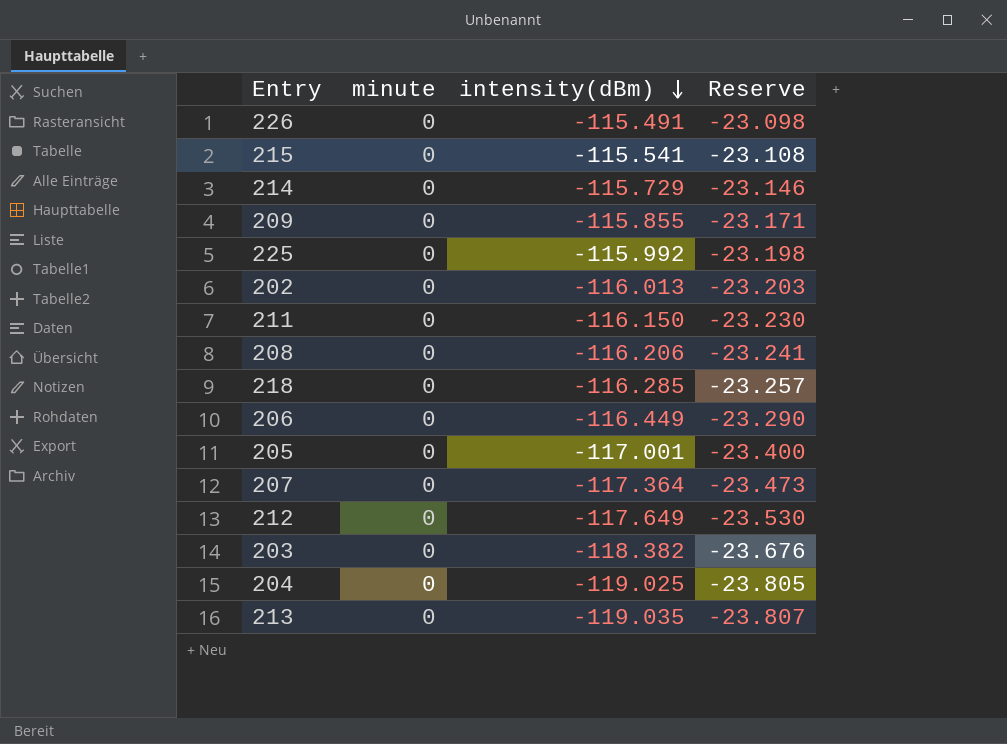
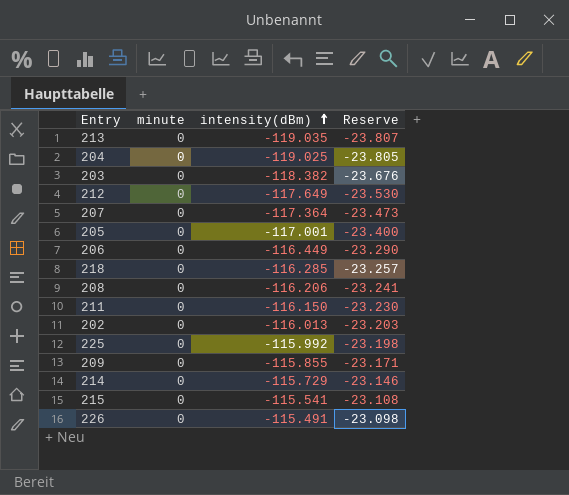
row order: intensity(dBm) descending -> intensity(dBm) ascending

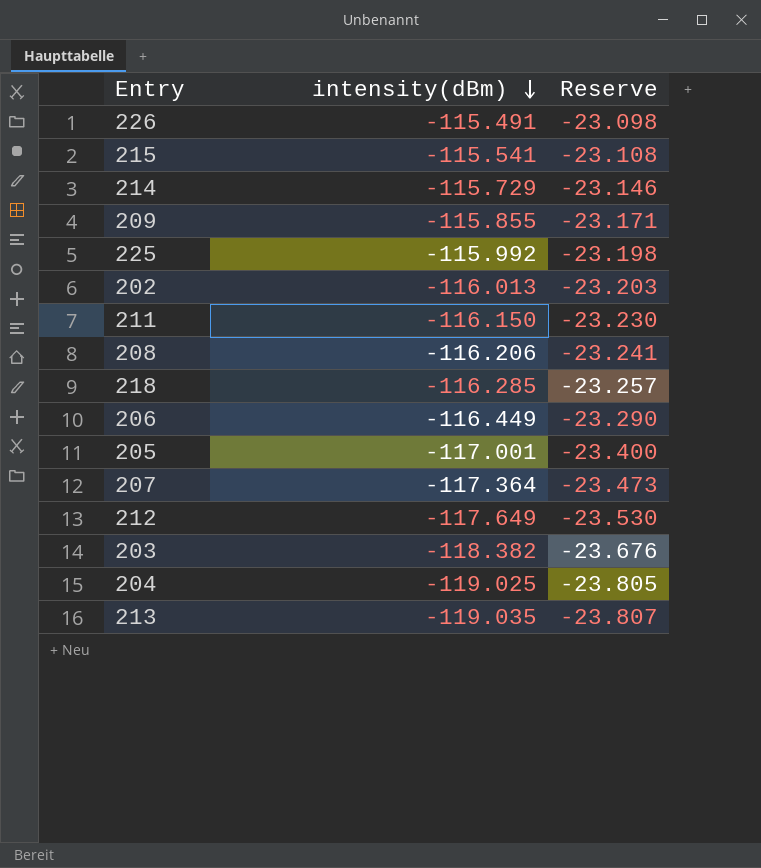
row order: intensity(dBm) ascending -> intensity(dBm) descending
column minute | position: 2 -> none

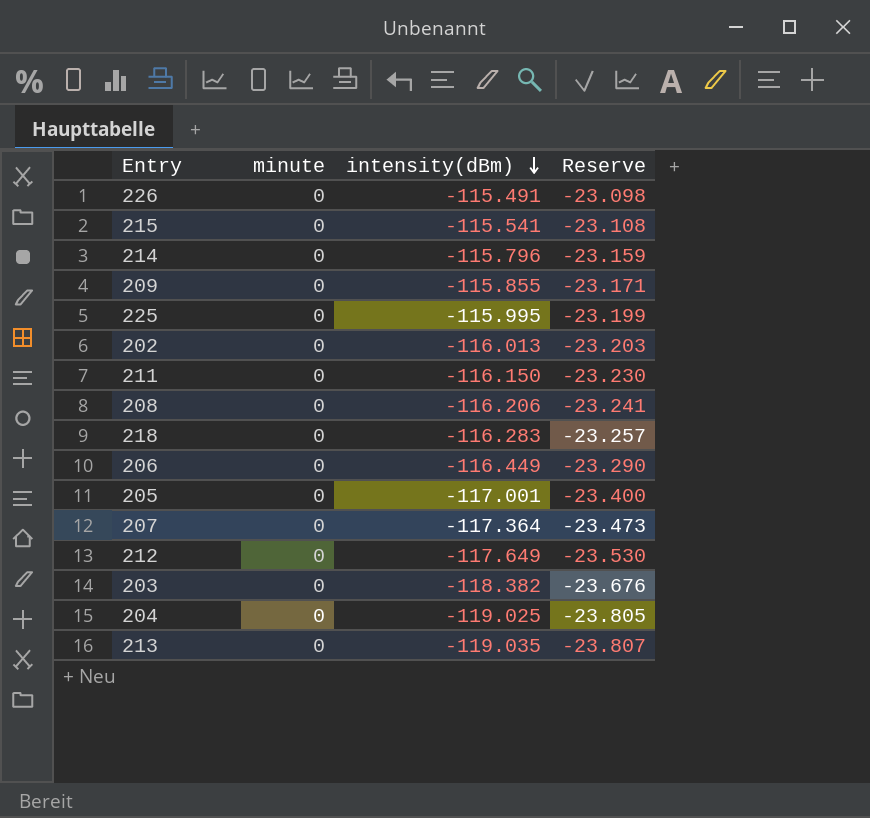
column minute | position: none -> 2
214 | intensity(dBm): -115.729 -> -115.796
214 | Reserve: -23.146 -> -23.159
225 | intensity(dBm): -115.992 -> -115.995
225 | Reserve: -23.198 -> -23.199
218 | intensity(dBm): -116.285 -> -116.283

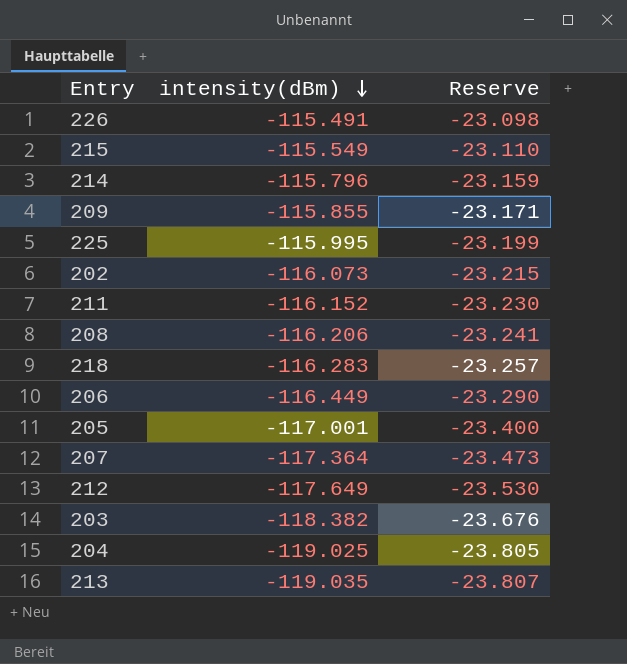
column minute | position: 2 -> none
215 | intensity(dBm): -115.541 -> -115.549
215 | Reserve: -23.108 -> -23.110
202 | intensity(dBm): -116.013 -> -116.073
202 | Reserve: -23.203 -> -23.215
211 | intensity(dBm): -116.150 -> -116.152

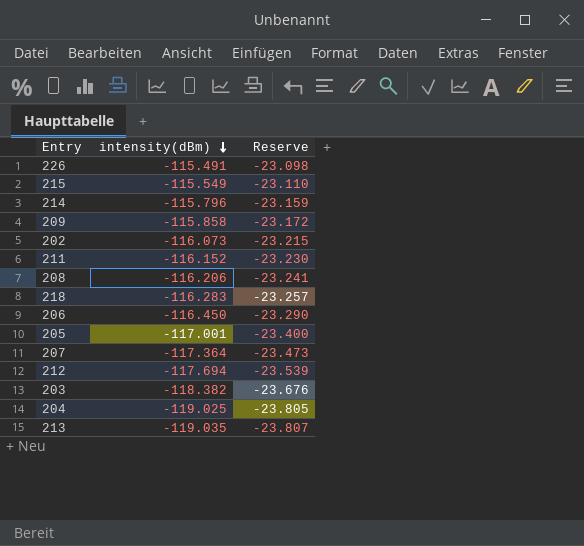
row 225: -115.995 | -23.199 -> none
209 | intensity(dBm): -115.855 -> -115.858
209 | Reserve: -23.171 -> -23.172
206 | intensity(dBm): -116.449 -> -116.450
212 | intensity(dBm): -117.649 -> -117.694
212 | Reserve: -23.530 -> -23.539

